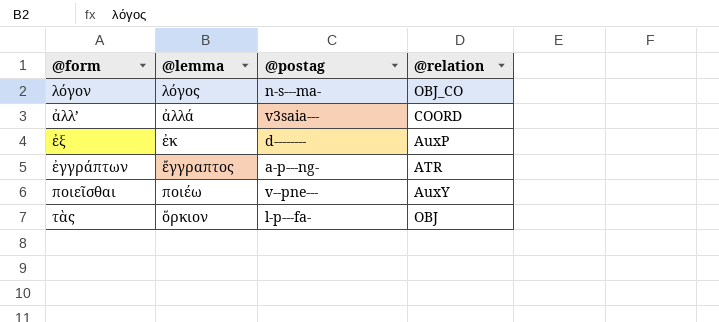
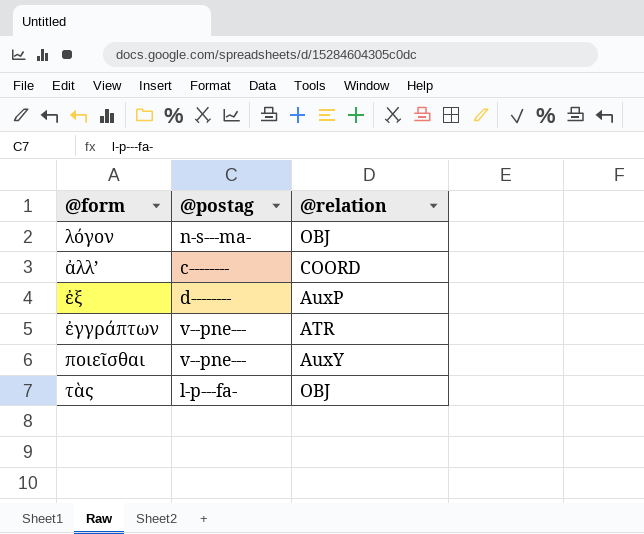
column @lemma | position: 2 -> none
λόγον | @relation: OBJ_CO -> OBJ
ἀλλʼ | @postag: v3saia--- -> c--------
ἐγγράπτων | @postag: a-p---ng- -> v--pne---

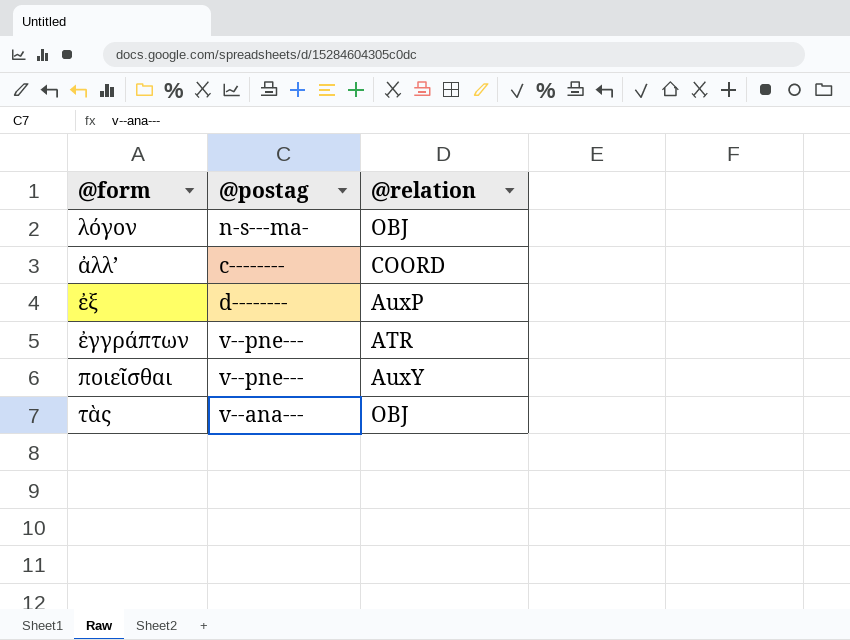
τὰς | @postag: l-p---fa- -> v--ana---

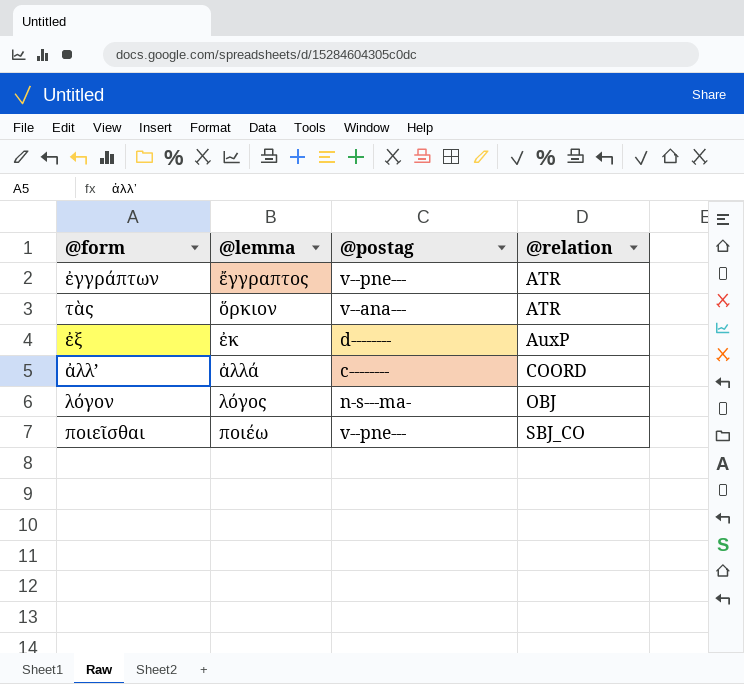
row order: none -> @relation ascending
column @lemma | position: none -> 2
τὰς | @relation: OBJ -> ATR
ποιεῖσθαι | @relation: AuxY -> SBJ_CO

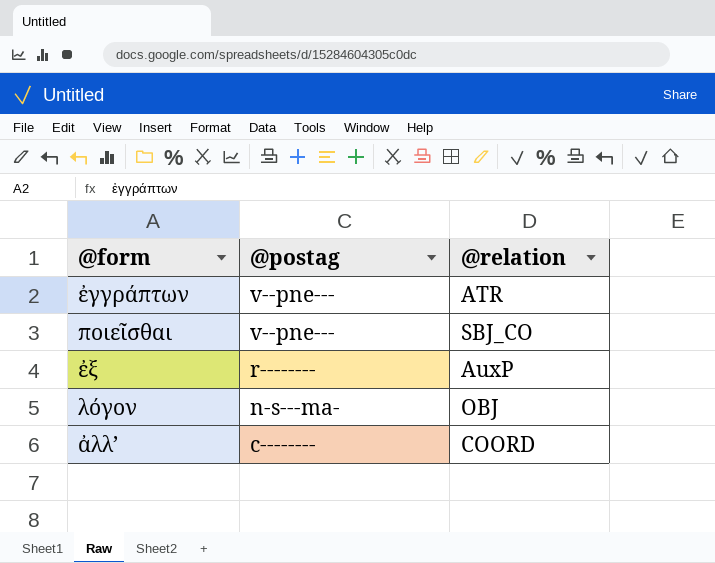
row order: @relation ascending -> @postag descending
column @lemma | position: 2 -> none
row τὰς: ὅρκιον | v--ana--- | ATR -> none
ἐξ | @postag: d-------- -> r--------

